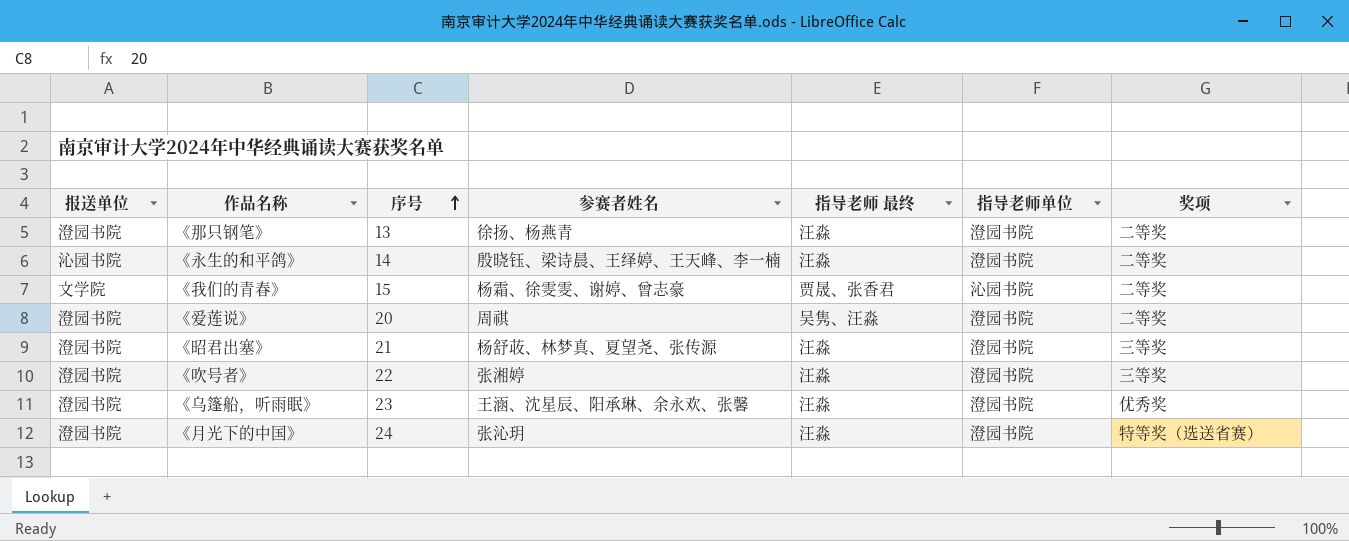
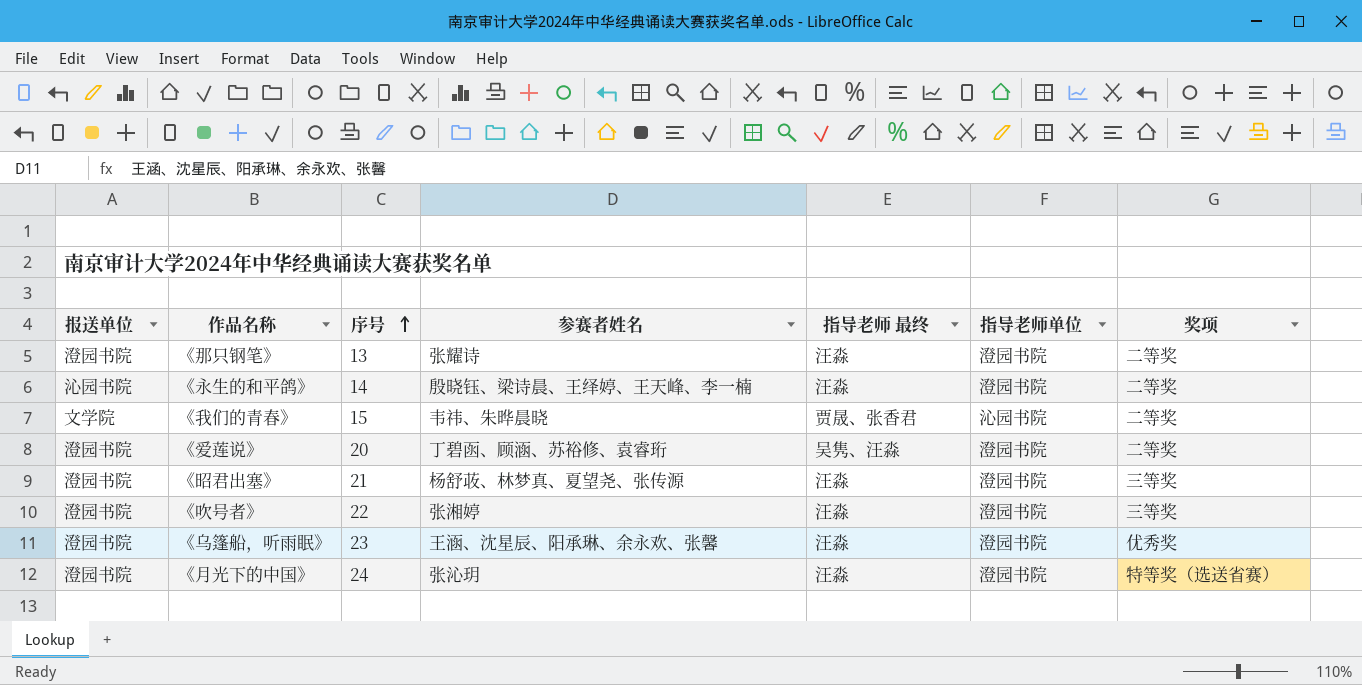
《那只钢笔》 | 参赛者姓名: 徐扬、杨燕青 -> 张耀诗
《我们的青春》 | 参赛者姓名: 杨霜、徐雯雯、谢婷、曾志豪 -> 韦祎、朱晔晨晓
《爱莲说》 | 参赛者姓名: 周祺 -> 丁碧函、顾涵、苏裕修、袁睿珩

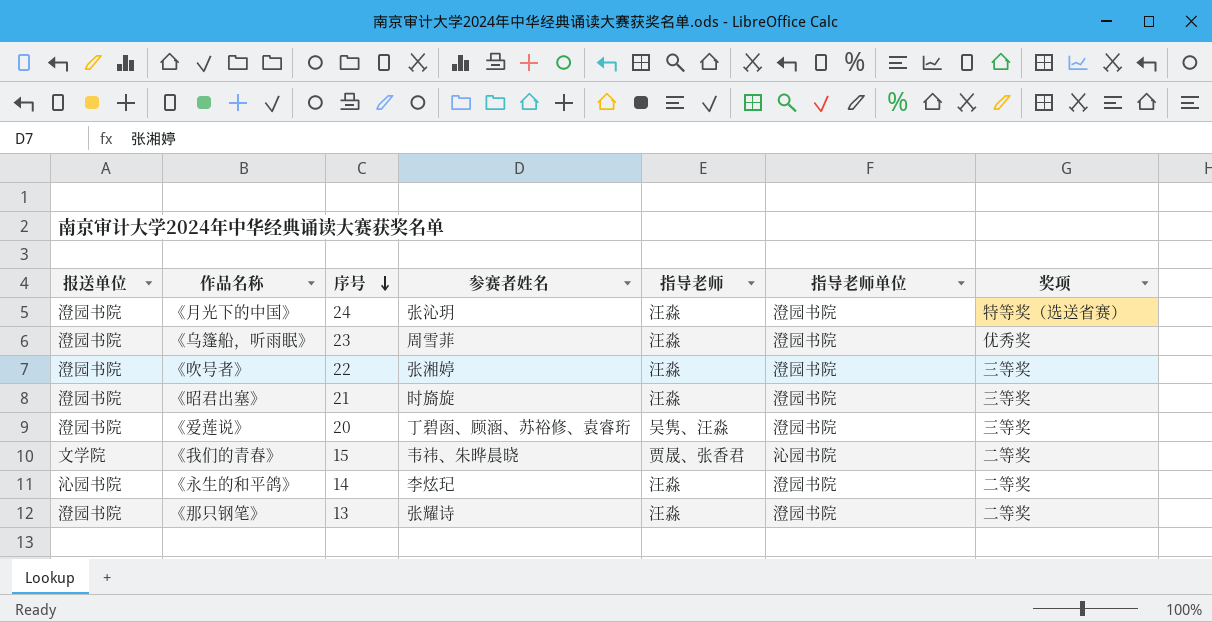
row order: 序号 ascending -> 序号 descending
column name: 指导老师 最终 -> 指导老师
《乌篷船，听雨眠》 | 参赛者姓名: 王涵、沈星辰、阳承琳、余永欢、张馨 -> 周雪菲
《昭君出塞》 | 参赛者姓名: 杨舒荍、林梦真、夏望尧、张传源 -> 时旖旋
《爱莲说》 | 奖项: 二等奖 -> 三等奖
《永生的和平鸽》 | 参赛者姓名: 殷晓钰、梁诗晨、王绎婷、王天峰、李一楠 -> 李炫玘

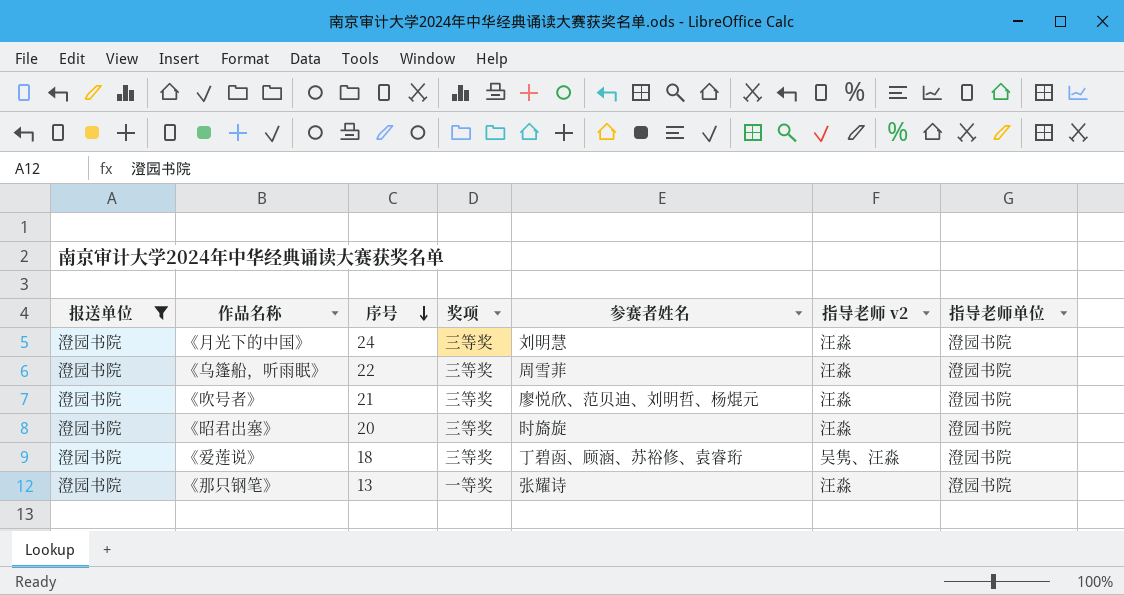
filter: none -> 报送单位 = 澄园书院
column 奖项 | position: 7 -> 4
column name: 指导老师 -> 指导老师 v2
《月光下的中国》 | 奖项: 特等奖（选送省赛） -> 三等奖
《月光下的中国》 | 参赛者姓名: 张沁玥 -> 刘明慧
《乌篷船，听雨眠》 | 序号: 23 -> 22
《乌篷船，听雨眠》 | 奖项: 优秀奖 -> 三等奖
《吹号者》 | 序号: 22 -> 21
《吹号者》 | 参赛者姓名: 张湘婷 -> 廖悦欣、范贝迪、刘明哲、杨焜元
《昭君出塞》 | 序号: 21 -> 20
《爱莲说》 | 序号: 20 -> 18
《那只钢笔》 | 奖项: 二等奖 -> 一等奖

